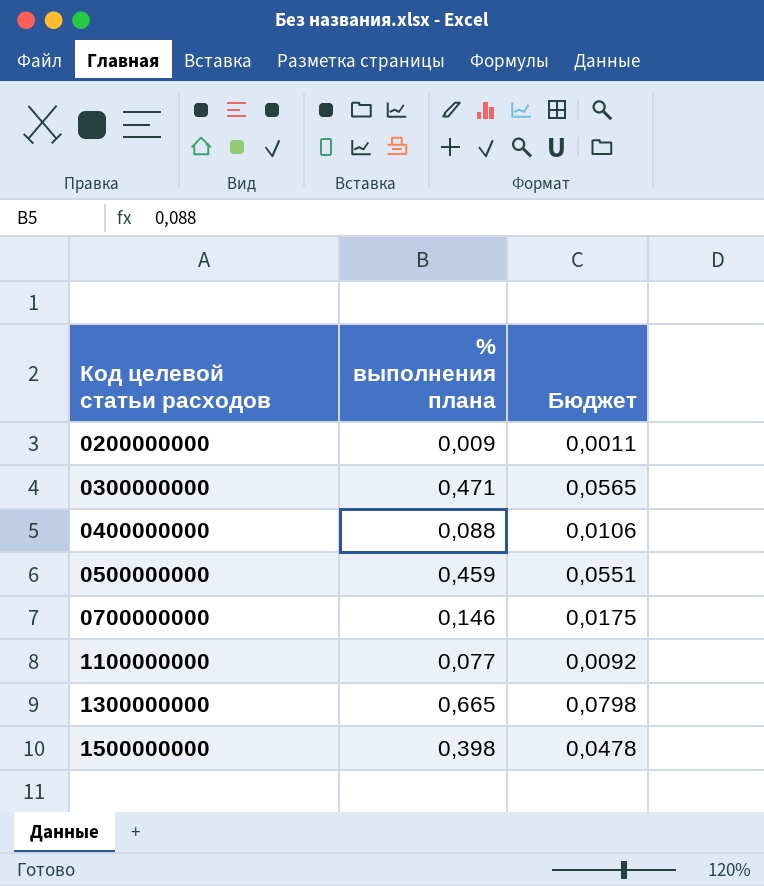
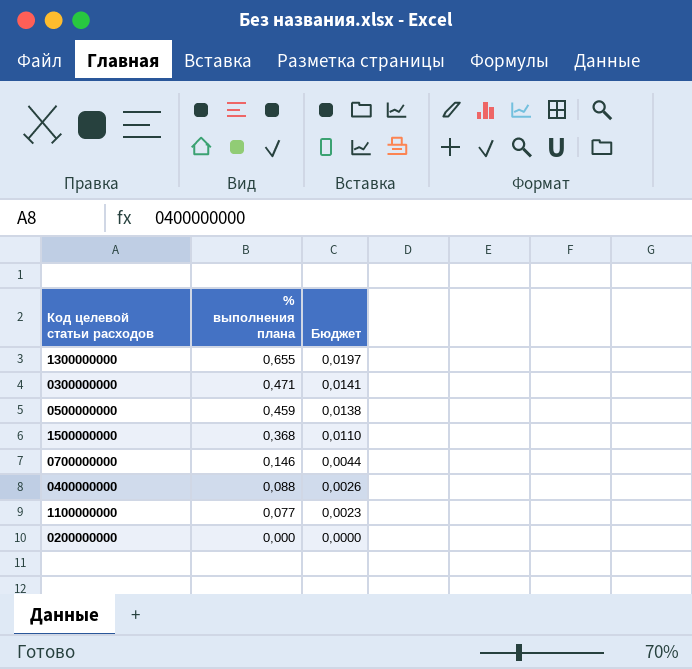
row order: Код целевой статьи расходов ascending -> % выполнения плана descending
column Бюджет | formula: [% выполнения плана] * 0,12 -> [% выполнения плана] * 0,03
1300000000 | % выполнения плана: 0,665 -> 0,655
1500000000 | % выполнения плана: 0,398 -> 0,368
0200000000 | % выполнения плана: 0,009 -> 0,000

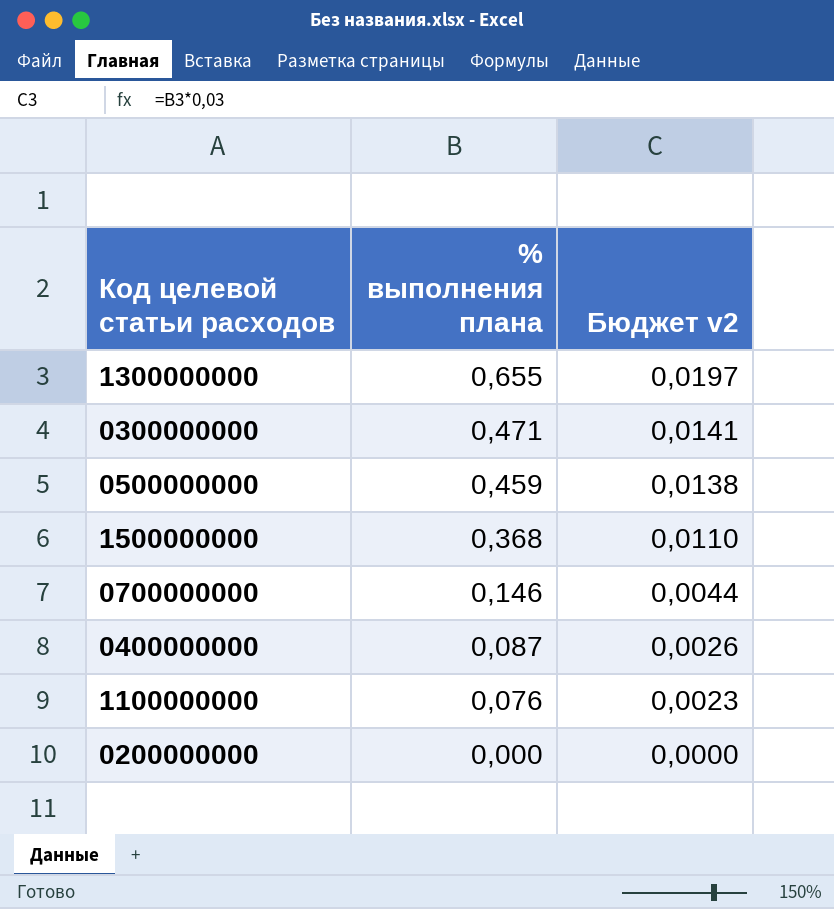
column name: Бюджет -> Бюджет v2
0400000000 | % выполнения плана: 0,088 -> 0,087
1100000000 | % выполнения плана: 0,077 -> 0,076

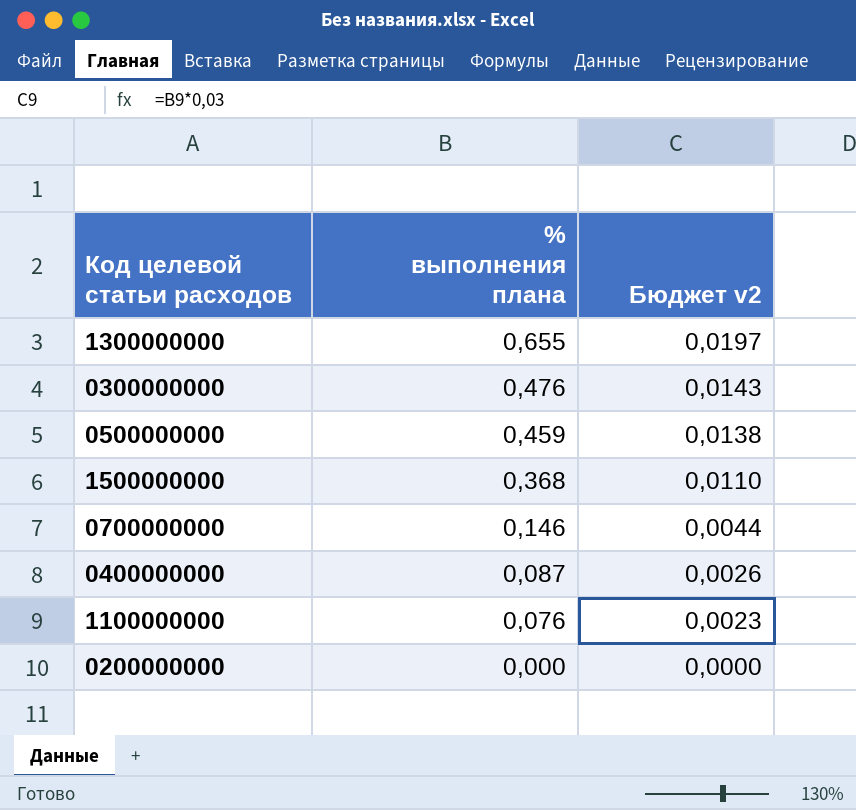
0300000000 | % выполнения плана: 0,471 -> 0,476
0300000000 | Бюджет v2: 0,0141 -> 0,0143

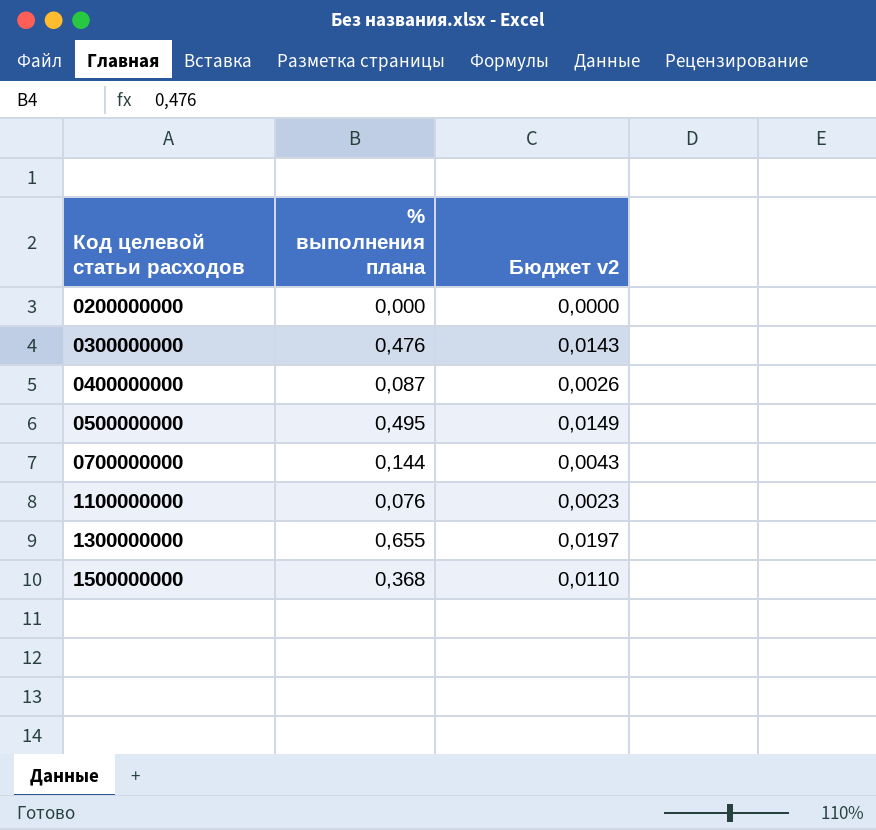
row order: % выполнения плана descending -> Код целевой статьи расходов ascending
0500000000 | % выполнения плана: 0,459 -> 0,495
0500000000 | Бюджет v2: 0,0138 -> 0,0149
0700000000 | % выполнения плана: 0,146 -> 0,144
0700000000 | Бюджет v2: 0,0044 -> 0,0043

